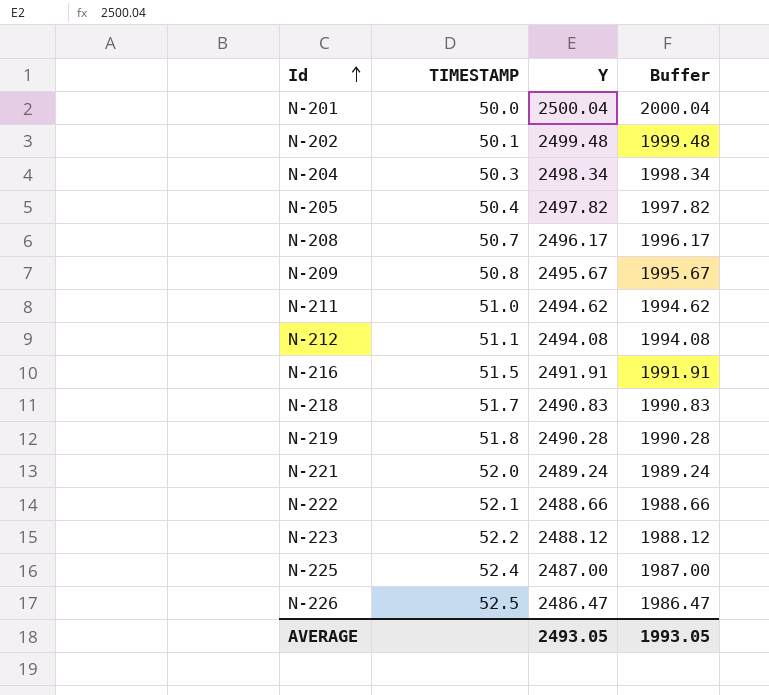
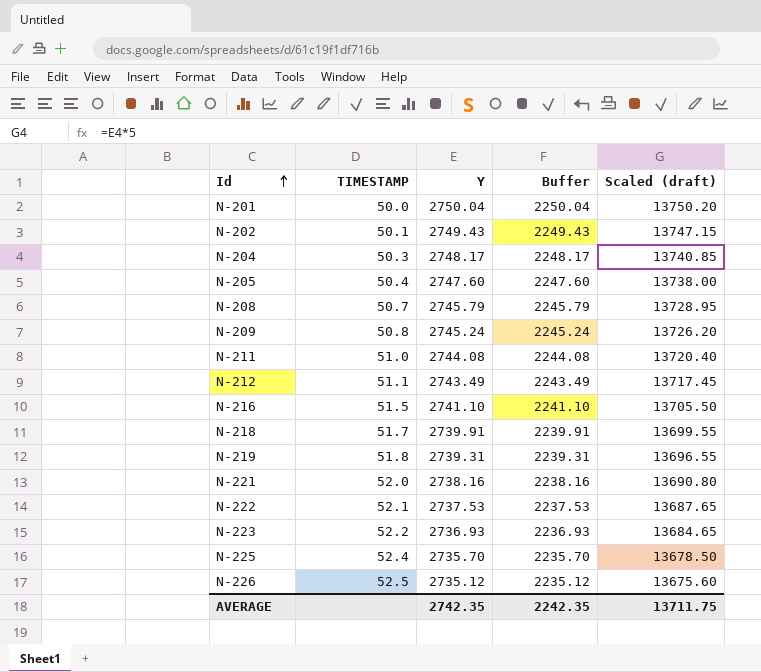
column Scaled (draft) | formula: none -> [Y] * 5
N-201 | Y: 2500.04 -> 2750.04
N-201 | Buffer: 2000.04 -> 2250.04
N-202 | Y: 2499.48 -> 2749.43
N-202 | Buffer: 1999.48 -> 2249.43
N-204 | Y: 2498.34 -> 2748.17
N-204 | Buffer: 1998.34 -> 2248.17
N-205 | Y: 2497.82 -> 2747.60
N-205 | Buffer: 1997.82 -> 2247.60
N-208 | Y: 2496.17 -> 2745.79
N-208 | Buffer: 1996.17 -> 2245.79
N-209 | Y: 2495.67 -> 2745.24
N-209 | Buffer: 1995.67 -> 2245.24
N-211 | Y: 2494.62 -> 2744.08
N-211 | Buffer: 1994.62 -> 2244.08
N-212 | Y: 2494.08 -> 2743.49
N-212 | Buffer: 1994.08 -> 2243.49
N-216 | Y: 2491.91 -> 2741.10
N-216 | Buffer: 1991.91 -> 2241.10
N-218 | Y: 2490.83 -> 2739.91
N-218 | Buffer: 1990.83 -> 2239.91
N-219 | Y: 2490.28 -> 2739.31
N-219 | Buffer: 1990.28 -> 2239.31
N-221 | Y: 2489.24 -> 2738.16
N-221 | Buffer: 1989.24 -> 2238.16
N-222 | Y: 2488.66 -> 2737.53
N-222 | Buffer: 1988.66 -> 2237.53
N-223 | Y: 2488.12 -> 2736.93
N-223 | Buffer: 1988.12 -> 2236.93
N-225 | Y: 2487.00 -> 2735.70
N-225 | Buffer: 1987.00 -> 2235.70
N-226 | Y: 2486.47 -> 2735.12
N-226 | Buffer: 1986.47 -> 2235.12
AVERAGE | Y: 2493.05 -> 2742.35
AVERAGE | Buffer: 1993.05 -> 2242.35

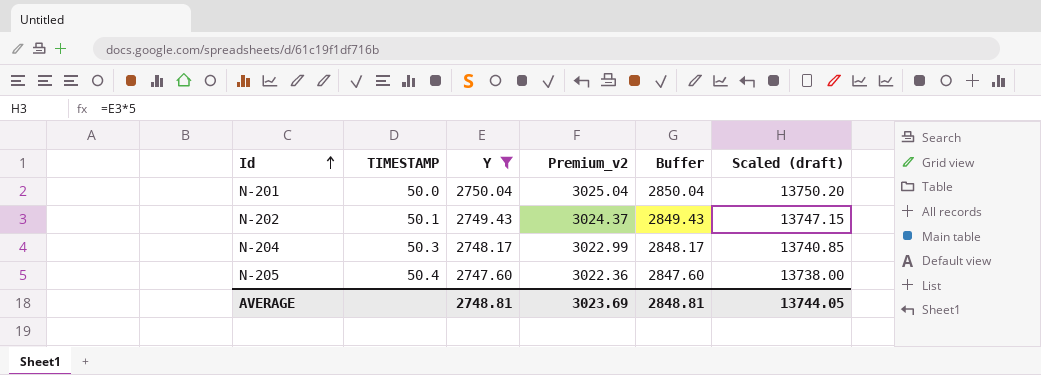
filter: none -> Y >= 2747.60
column Premium_v2 | formula: none -> [Y] * 1.1
column Buffer | formula: [Y] - 500 -> [Y] + 100
AVERAGE | Y: 2742.35 -> 2748.81
AVERAGE | Buffer: 2242.35 -> 2848.81
AVERAGE | Scaled (draft): 13711.75 -> 13744.05

